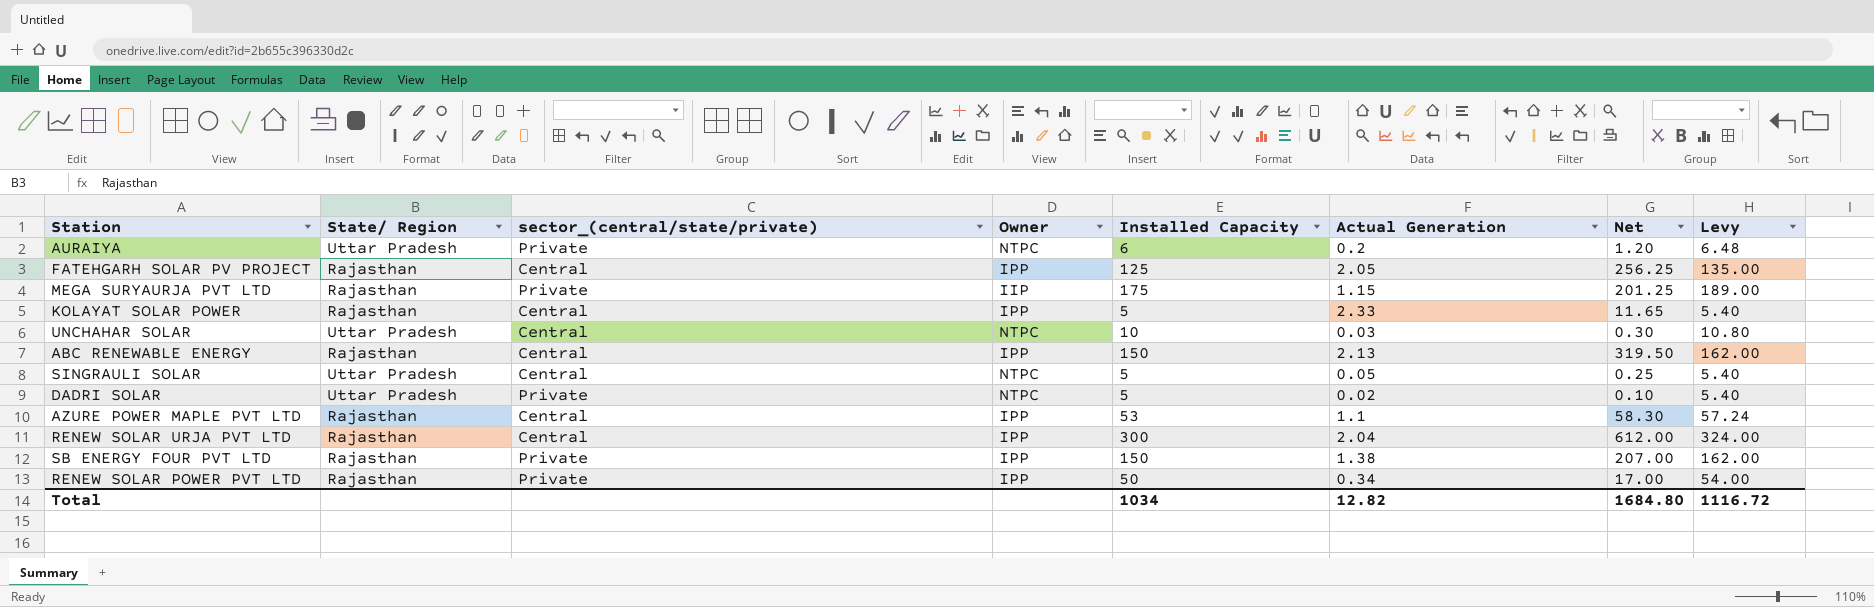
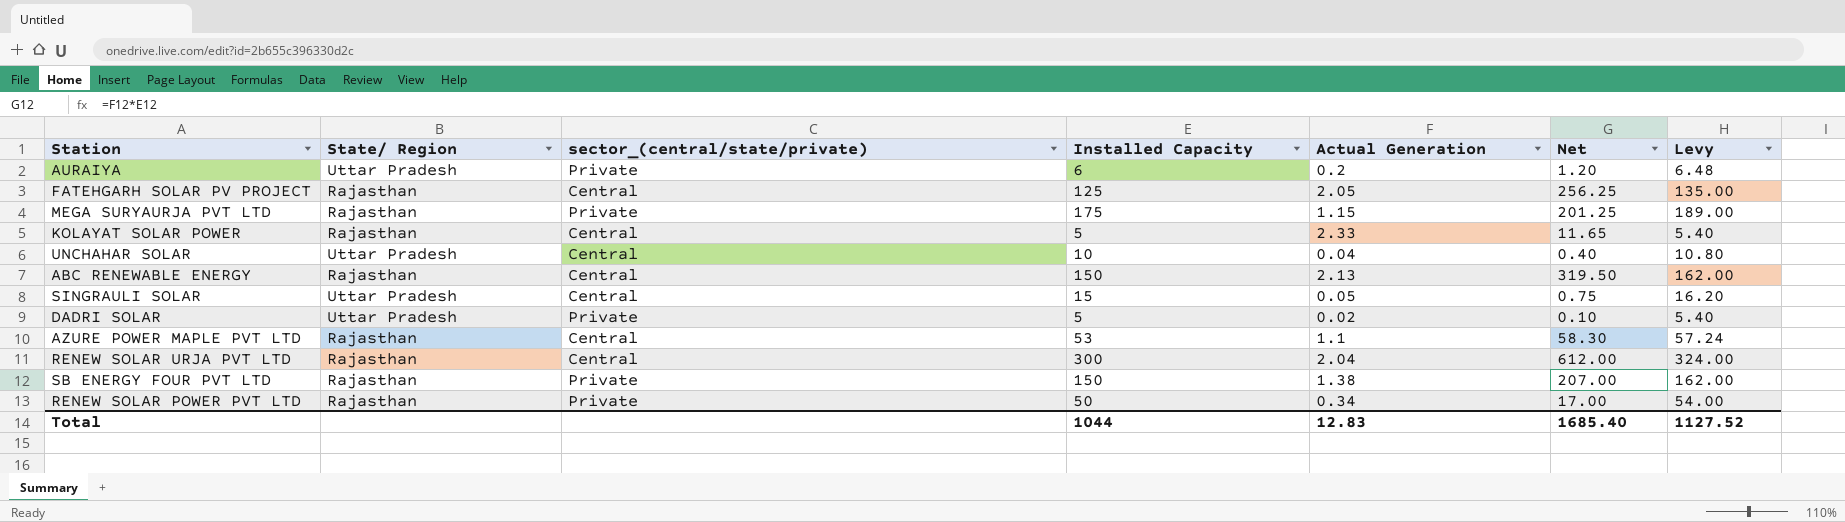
column Owner | position: 4 -> none
UNCHAHAR SOLAR | Actual Generation: 0.03 -> 0.04
UNCHAHAR SOLAR | Net: 0.30 -> 0.40
SINGRAULI SOLAR | Installed Capacity: 5 -> 15
SINGRAULI SOLAR | Net: 0.25 -> 0.75
SINGRAULI SOLAR | Levy: 5.40 -> 16.20
Total | Installed Capacity: 1034 -> 1044
Total | Actual Generation: 12.82 -> 12.83
Total | Net: 1684.80 -> 1685.40
Total | Levy: 1116.72 -> 1127.52

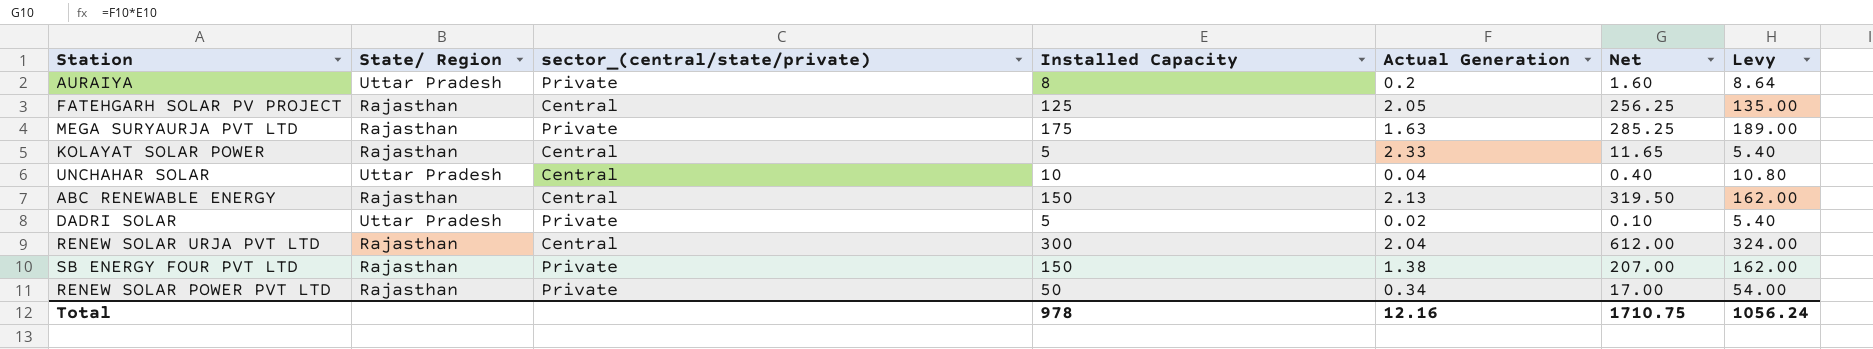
row SINGRAULI SOLAR: Uttar Pradesh | Central | 15 | 0.05 | 0.75 | 16.20 -> none
row AZURE POWER MAPLE PVT LTD: Rajasthan | Central | 53 | 1.1 | 58.30 | 57.24 -> none
AURAIYA | Installed Capacity: 6 -> 8
AURAIYA | Net: 1.20 -> 1.60
AURAIYA | Levy: 6.48 -> 8.64
MEGA SURYAURJA PVT LTD | Actual Generation: 1.15 -> 1.63
MEGA SURYAURJA PVT LTD | Net: 201.25 -> 285.25
Total | Installed Capacity: 1044 -> 978
Total | Actual Generation: 12.83 -> 12.16
Total | Net: 1685.40 -> 1710.75
Total | Levy: 1127.52 -> 1056.24

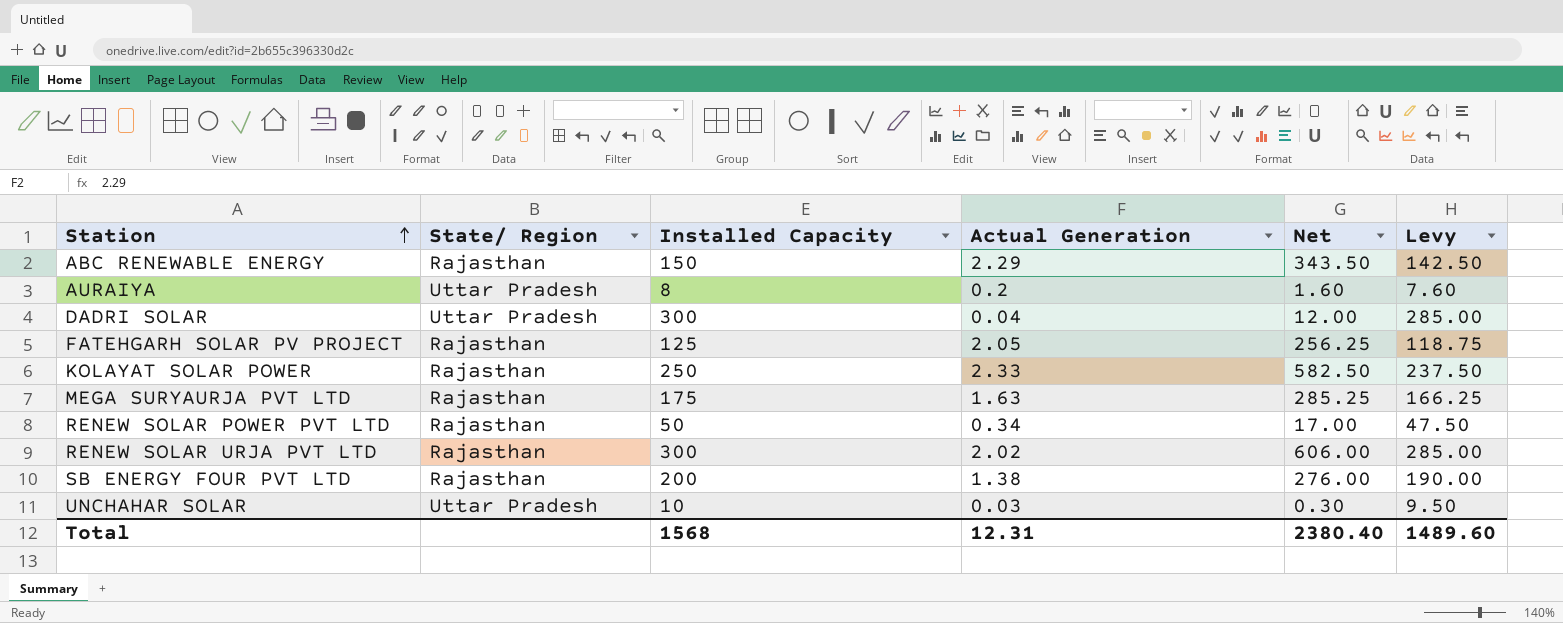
row order: none -> Station ascending
column sector_(central/state/private) | position: 3 -> none
column Levy | formula: [Installed Capacity] * 1.08 -> [Installed Capacity] * 0.95
ABC RENEWABLE ENERGY | Actual Generation: 2.13 -> 2.29
ABC RENEWABLE ENERGY | Net: 319.50 -> 343.50
DADRI SOLAR | Installed Capacity: 5 -> 300
DADRI SOLAR | Actual Generation: 0.02 -> 0.04
DADRI SOLAR | Net: 0.10 -> 12.00
KOLAYAT SOLAR POWER | Installed Capacity: 5 -> 250
KOLAYAT SOLAR POWER | Net: 11.65 -> 582.50
RENEW SOLAR URJA PVT LTD | Actual Generation: 2.04 -> 2.02
RENEW SOLAR URJA PVT LTD | Net: 612.00 -> 606.00
SB ENERGY FOUR PVT LTD | Installed Capacity: 150 -> 200
SB ENERGY FOUR PVT LTD | Net: 207.00 -> 276.00
UNCHAHAR SOLAR | Actual Generation: 0.04 -> 0.03
UNCHAHAR SOLAR | Net: 0.40 -> 0.30
Total | Installed Capacity: 978 -> 1568
Total | Actual Generation: 12.16 -> 12.31
Total | Net: 1710.75 -> 2380.40
Total | Levy: 1056.24 -> 1489.60

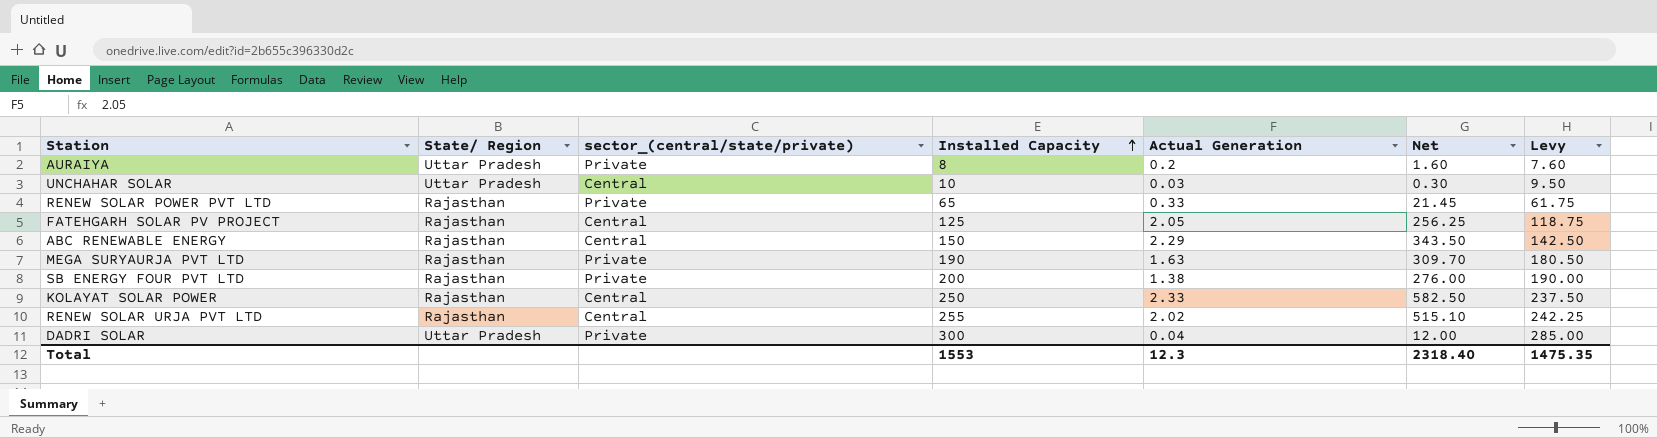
row order: Station ascending -> Installed Capacity ascending
column sector_(central/state/private) | position: none -> 3
RENEW SOLAR POWER PVT LTD | Installed Capacity: 50 -> 65
RENEW SOLAR POWER PVT LTD | Actual Generation: 0.34 -> 0.33
RENEW SOLAR POWER PVT LTD | Net: 17.00 -> 21.45
RENEW SOLAR POWER PVT LTD | Levy: 47.50 -> 61.75
MEGA SURYAURJA PVT LTD | Installed Capacity: 175 -> 190
MEGA SURYAURJA PVT LTD | Net: 285.25 -> 309.70
MEGA SURYAURJA PVT LTD | Levy: 166.25 -> 180.50
RENEW SOLAR URJA PVT LTD | Installed Capacity: 300 -> 255
RENEW SOLAR URJA PVT LTD | Net: 606.00 -> 515.10
RENEW SOLAR URJA PVT LTD | Levy: 285.00 -> 242.25
Total | Installed Capacity: 1568 -> 1553
Total | Actual Generation: 12.31 -> 12.3
Total | Net: 2380.40 -> 2318.40
Total | Levy: 1489.60 -> 1475.35

